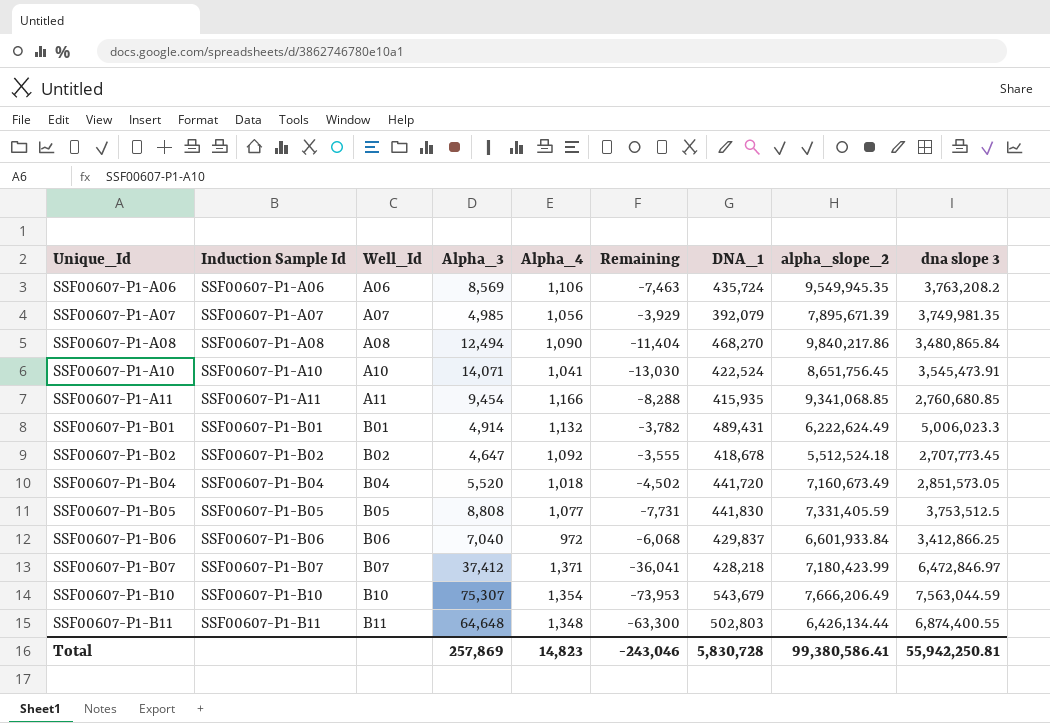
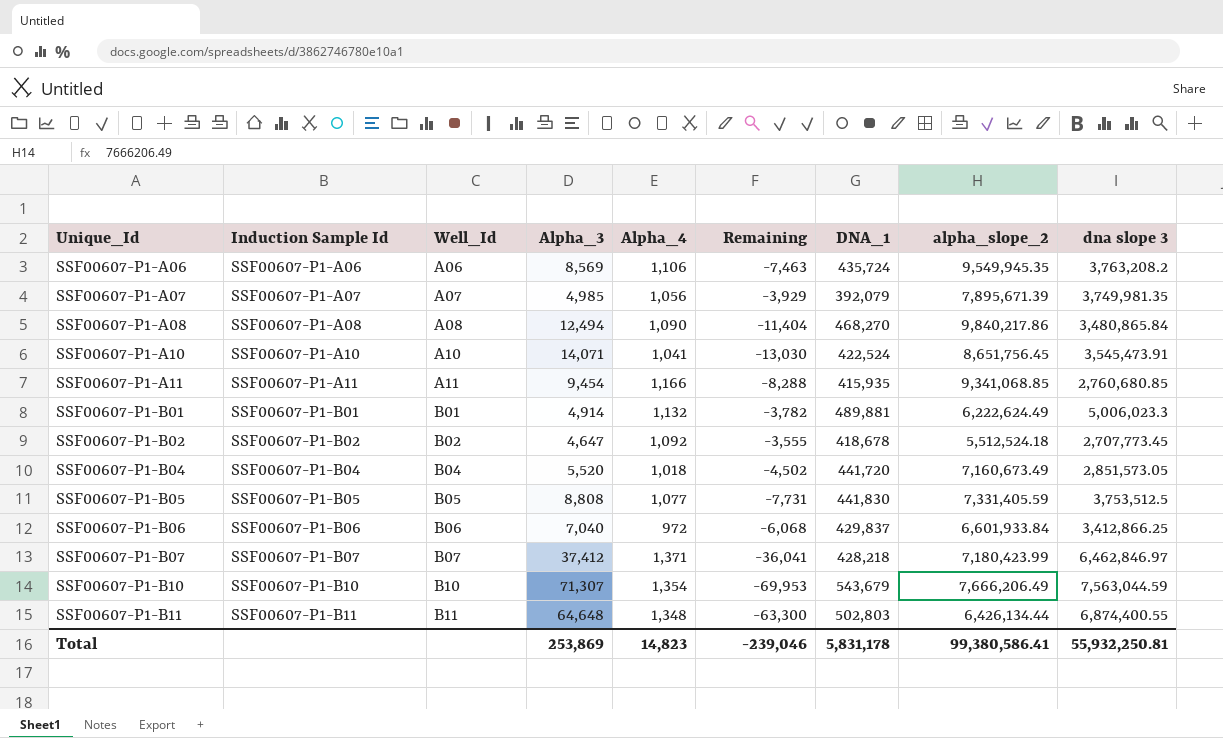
SSF00607-P1-B01 | DNA_1: 489,431 -> 489,881
SSF00607-P1-B07 | dna slope 3: 6,472,846.97 -> 6,462,846.97
SSF00607-P1-B10 | Alpha_3: 75,307 -> 71,307
SSF00607-P1-B10 | Remaining: -73,953 -> -69,953
Total | Alpha_3: 257,869 -> 253,869
Total | Remaining: -243,046 -> -239,046
Total | DNA_1: 5,830,728 -> 5,831,178
Total | dna slope 3: 55,942,250.81 -> 55,932,250.81

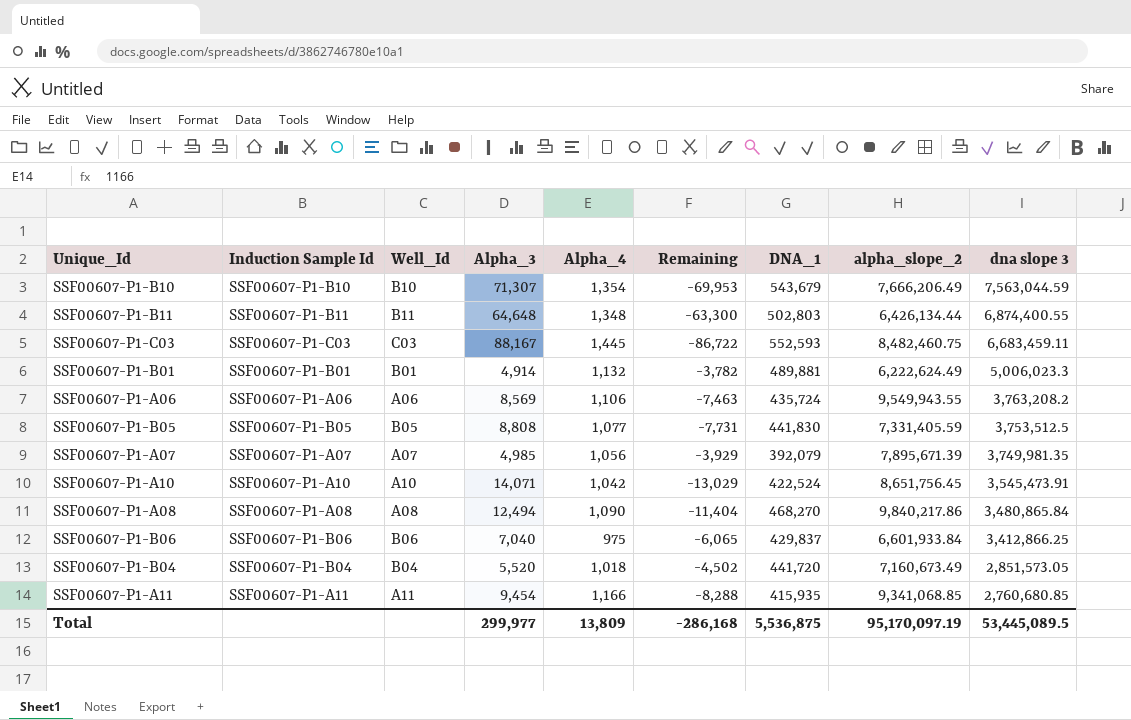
row order: Unique_Id ascending -> dna slope 3 descending
row SSF00607-P1-B02: SSF00607-P1-B02 | B02 | 4,647 | 1,092 | -3,555 | 418,678 | 5,512,524.18 | 2,707,773.45 -> none
row SSF00607-P1-B07: SSF00607-P1-B07 | B07 | 37,412 | 1,371 | -36,041 | 428,218 | 7,180,423.99 | 6,462,846.97 -> none
row SSF00607-P1-C03: none -> SSF00607-P1-C03 | C03 | 88,167 | 1,445 | -86,722 | 552,593 | 8,482,460.75 | 6,683,459.11
SSF00607-P1-A06 | alpha_slope_2: 9,549,945.35 -> 9,549,943.55
SSF00607-P1-A10 | Alpha_4: 1,041 -> 1,042
SSF00607-P1-A10 | Remaining: -13,030 -> -13,029
SSF00607-P1-B06 | Alpha_4: 972 -> 975
SSF00607-P1-B06 | Remaining: -6,068 -> -6,065
Total | Alpha_3: 253,869 -> 299,977
Total | Alpha_4: 14,823 -> 13,809
Total | Remaining: -239,046 -> -286,168
Total | DNA_1: 5,831,178 -> 5,536,875
Total | alpha_slope_2: 99,380,586.41 -> 95,170,097.19
Total | dna slope 3: 55,932,250.81 -> 53,445,089.5

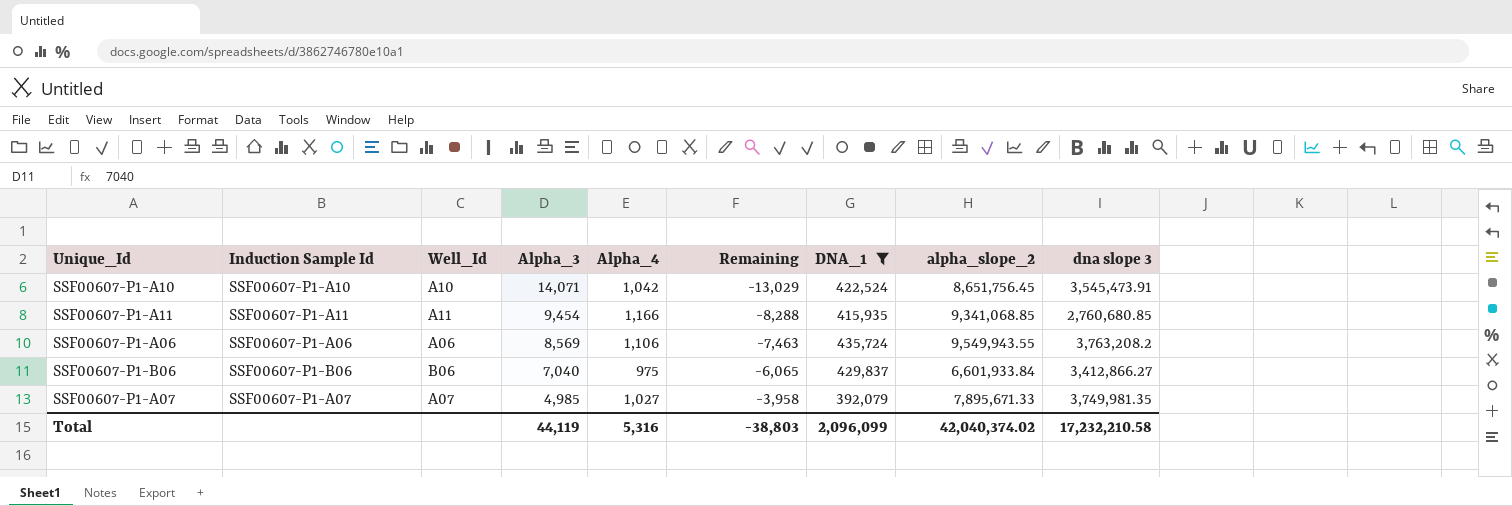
filter: none -> DNA_1 <= 435,724
row order: dna slope 3 descending -> Alpha_3 descending
SSF00607-P1-B06 | dna slope 3: 3,412,866.25 -> 3,412,866.27
SSF00607-P1-A07 | Alpha_4: 1,056 -> 1,027
SSF00607-P1-A07 | Remaining: -3,929 -> -3,958
SSF00607-P1-A07 | alpha_slope_2: 7,895,671.39 -> 7,895,671.33
Total | Alpha_3: 299,977 -> 44,119
Total | Alpha_4: 13,809 -> 5,316
Total | Remaining: -286,168 -> -38,803
Total | DNA_1: 5,536,875 -> 2,096,099
Total | alpha_slope_2: 95,170,097.19 -> 42,040,374.02
Total | dna slope 3: 53,445,089.5 -> 17,232,210.58

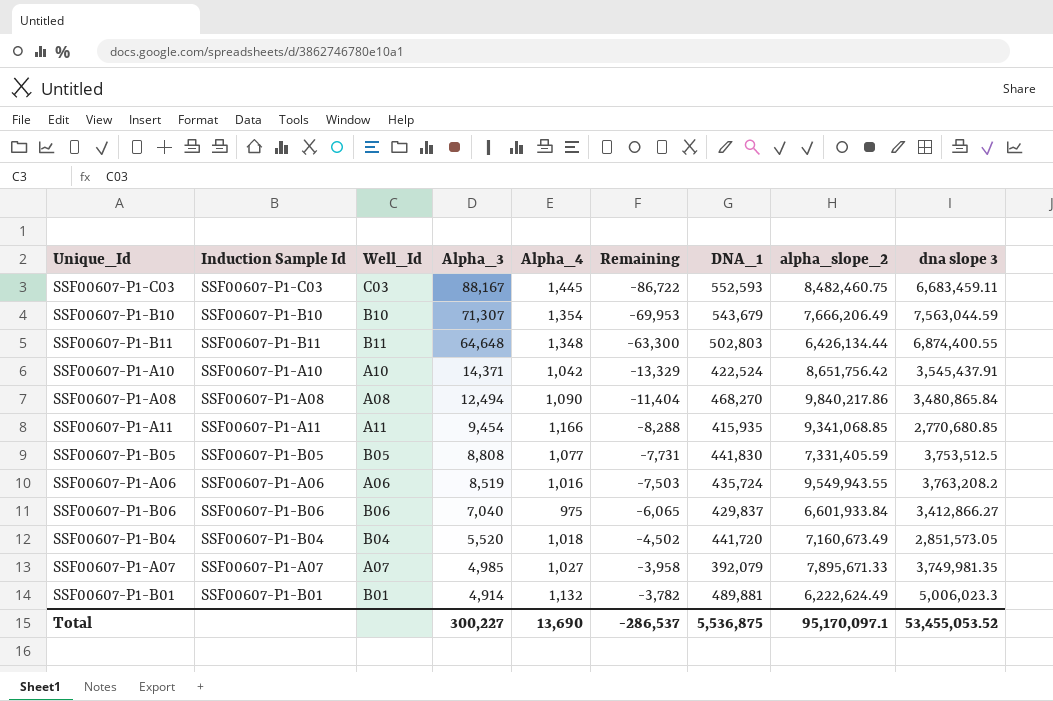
filter: DNA_1 <= 435,724 -> none
SSF00607-P1-A10 | Alpha_3: 14,071 -> 14,371
SSF00607-P1-A10 | Remaining: -13,029 -> -13,329
SSF00607-P1-A10 | alpha_slope_2: 8,651,756.45 -> 8,651,756.42
SSF00607-P1-A10 | dna slope 3: 3,545,473.91 -> 3,545,437.91
SSF00607-P1-A11 | dna slope 3: 2,760,680.85 -> 2,770,680.85
SSF00607-P1-A06 | Alpha_3: 8,569 -> 8,519
SSF00607-P1-A06 | Alpha_4: 1,106 -> 1,016
SSF00607-P1-A06 | Remaining: -7,463 -> -7,503
Total | Alpha_3: 44,119 -> 300,227
Total | Alpha_4: 5,316 -> 13,690
Total | Remaining: -38,803 -> -286,537
Total | DNA_1: 2,096,099 -> 5,536,875
Total | alpha_slope_2: 42,040,374.02 -> 95,170,097.1
Total | dna slope 3: 17,232,210.58 -> 53,455,053.52

